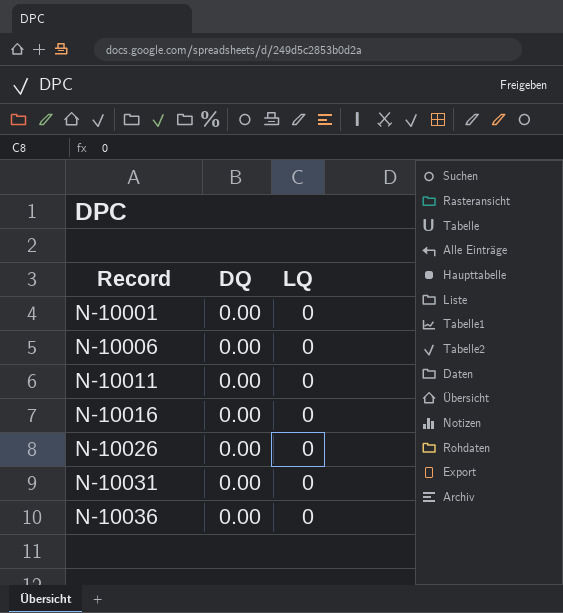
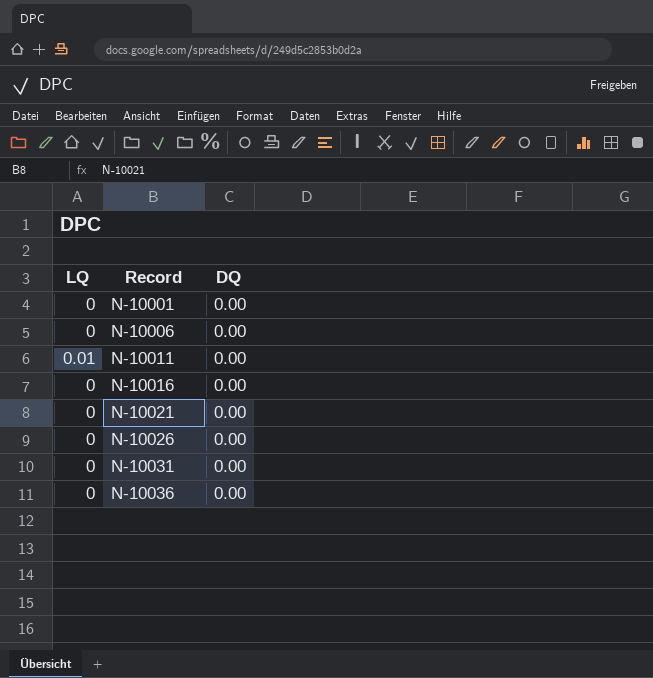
column LQ | position: 3 -> 1
N-10011 | LQ: 0 -> 0.01
row N-10021: none -> 0 | 0.00

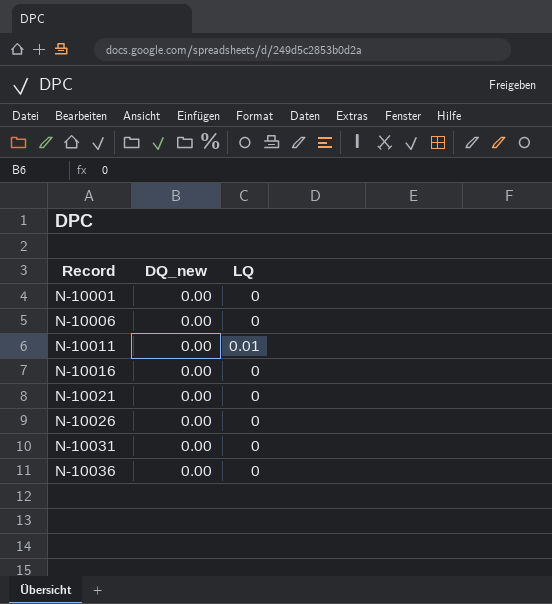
column name: DQ -> DQ_new
column LQ | position: 1 -> 3

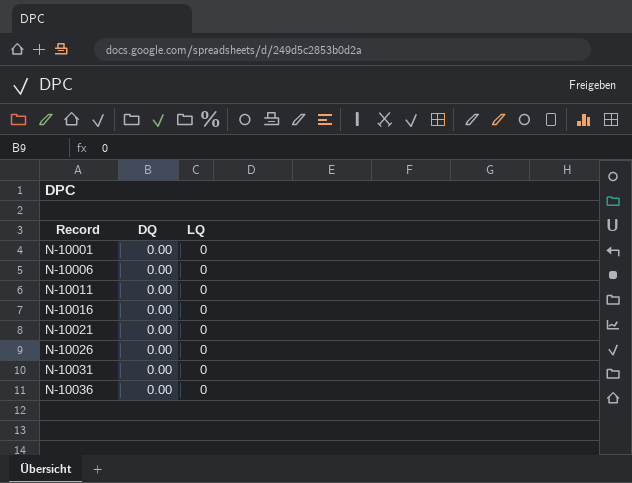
column name: DQ_new -> DQ
N-10011 | LQ: 0.01 -> 0

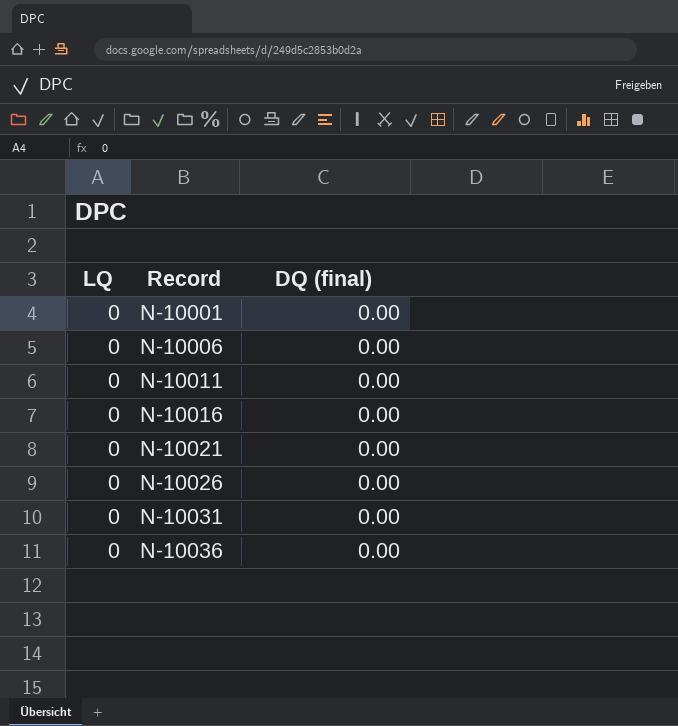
column LQ | position: 3 -> 1
column name: DQ -> DQ (final)

